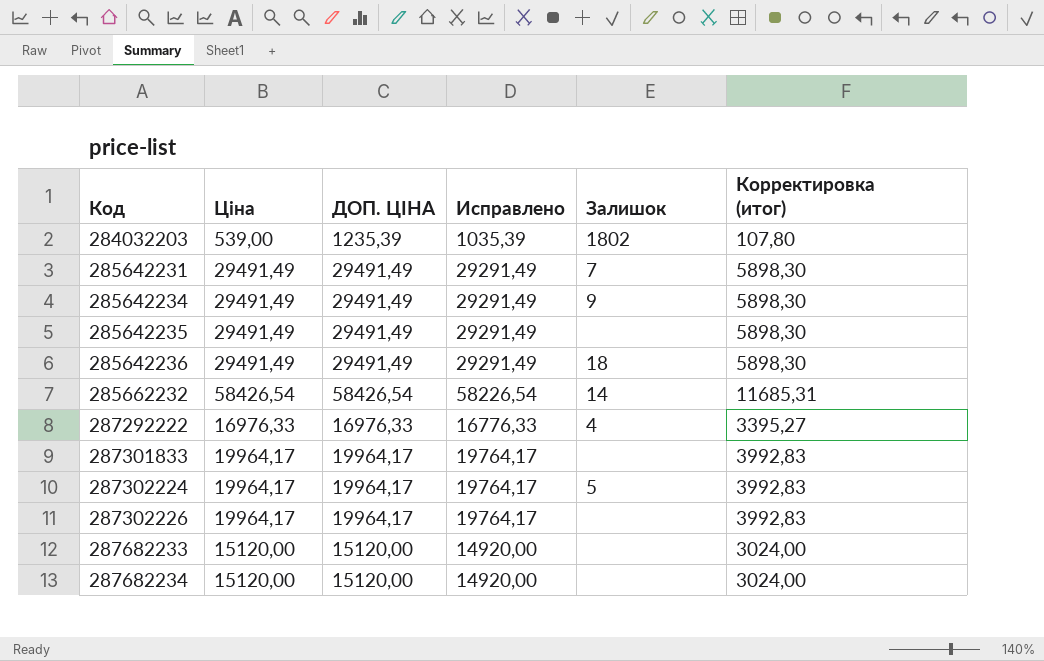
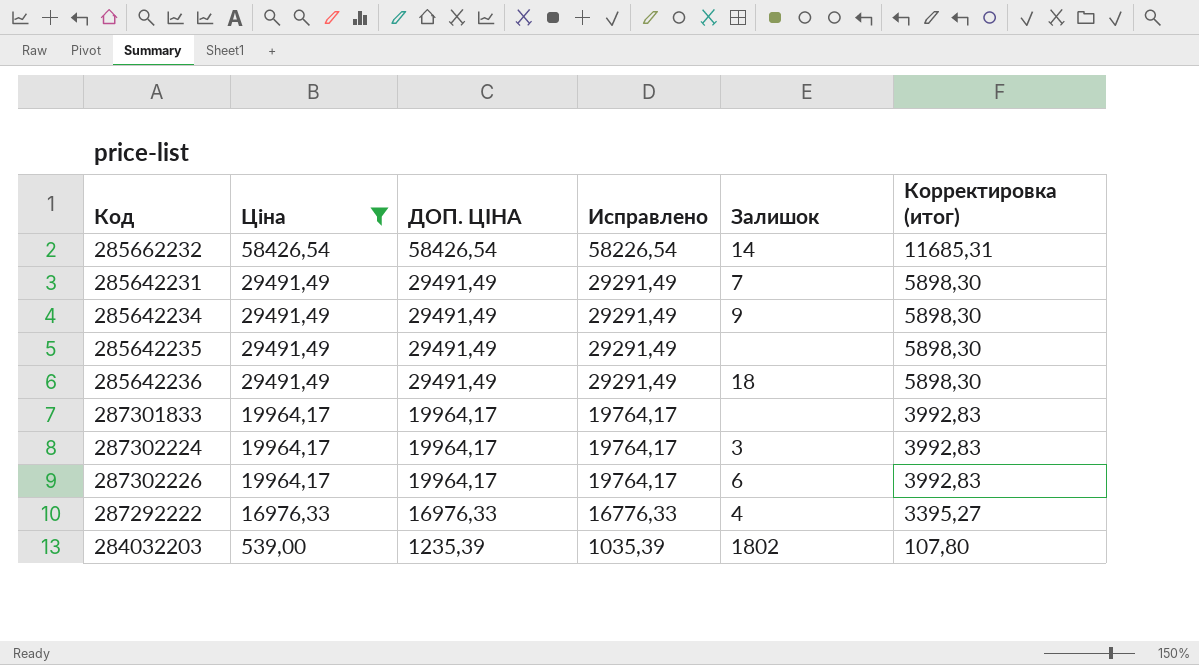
filter: none -> Ціна != 15120,00
row order: Код ascending -> Ціна descending
287302224 | Залишок: 5 -> 3
287302226 | Залишок: none -> 6

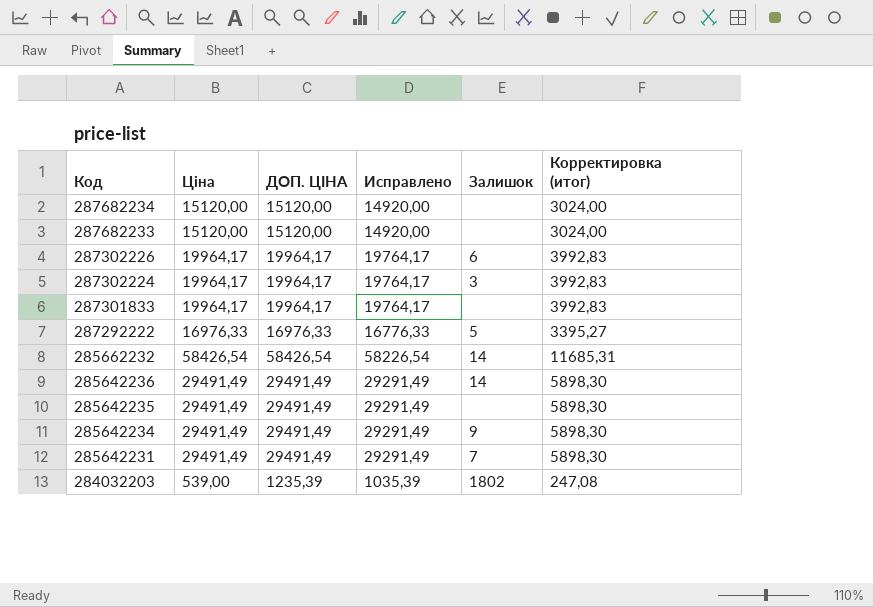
filter: Ціна != 15120,00 -> none
row order: Ціна descending -> Код descending
column Корректировка (итог) | formula: [Ціна] * 0,2 -> [ДОП. ЦІНА] * 0,2
287292222 | Залишок: 4 -> 5
285642236 | Залишок: 18 -> 14

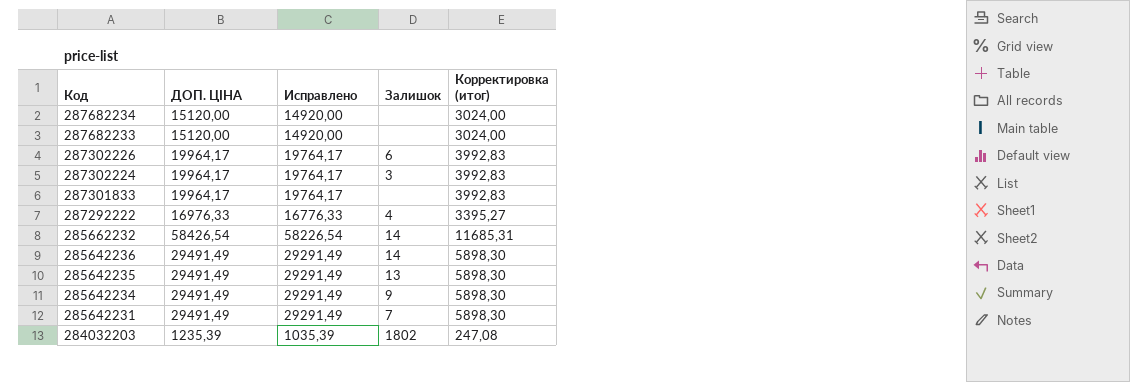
column Ціна | position: 2 -> none
287292222 | Залишок: 5 -> 4
285642235 | Залишок: none -> 13

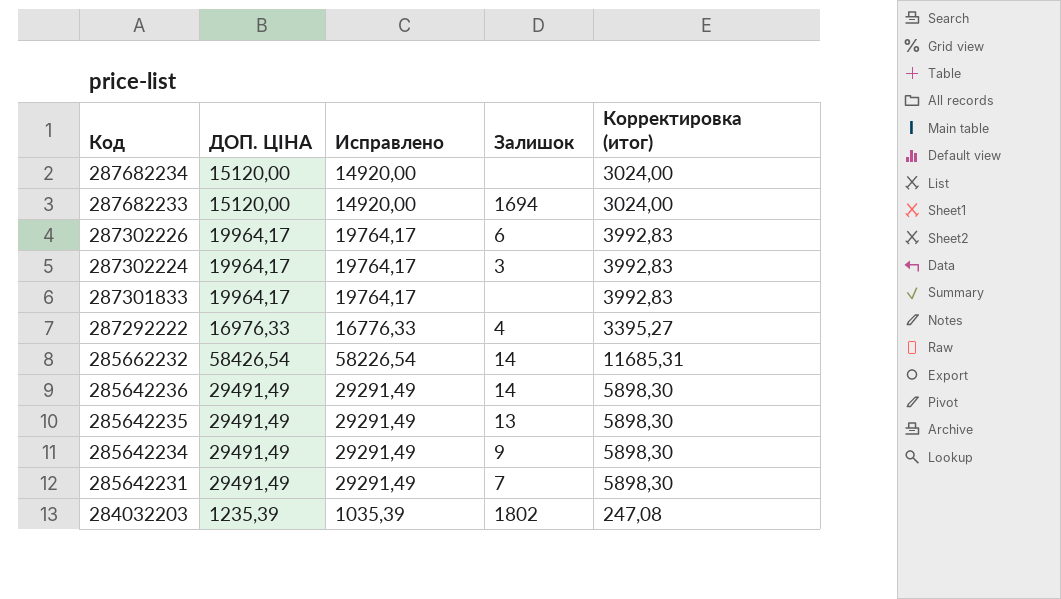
287682233 | Залишок: none -> 1694

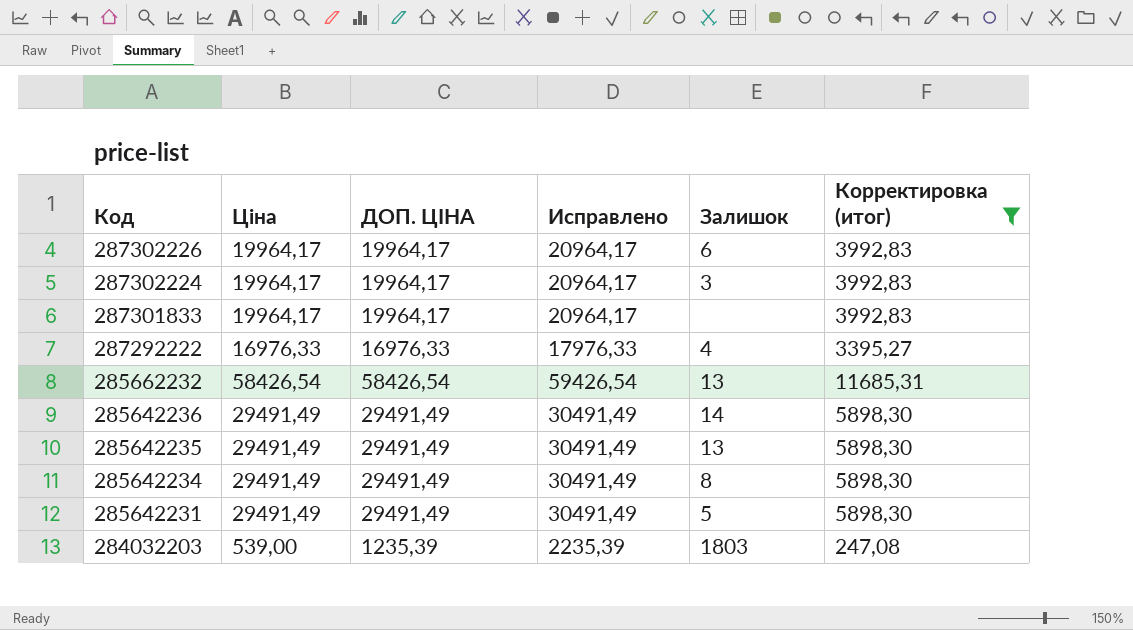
filter: none -> Корректировка (итог) != 3024,00
column Ціна | position: none -> 2
column Исправлено | formula: [ДОП. ЦІНА] - 200 -> [ДОП. ЦІНА] + 1000
285662232 | Залишок: 14 -> 13
285642234 | Залишок: 9 -> 8
285642231 | Залишок: 7 -> 5
284032203 | Залишок: 1802 -> 1803

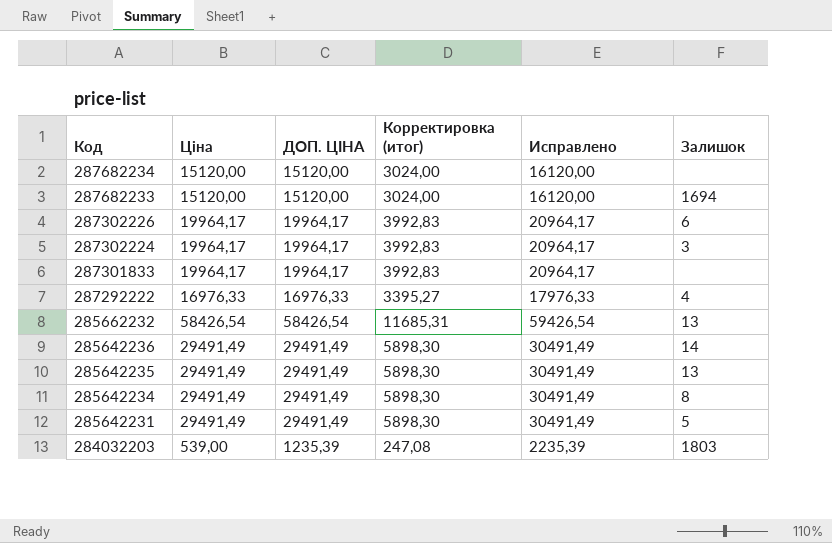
filter: Корректировка (итог) != 3024,00 -> none
column Корректировка (итог) | position: 6 -> 4

